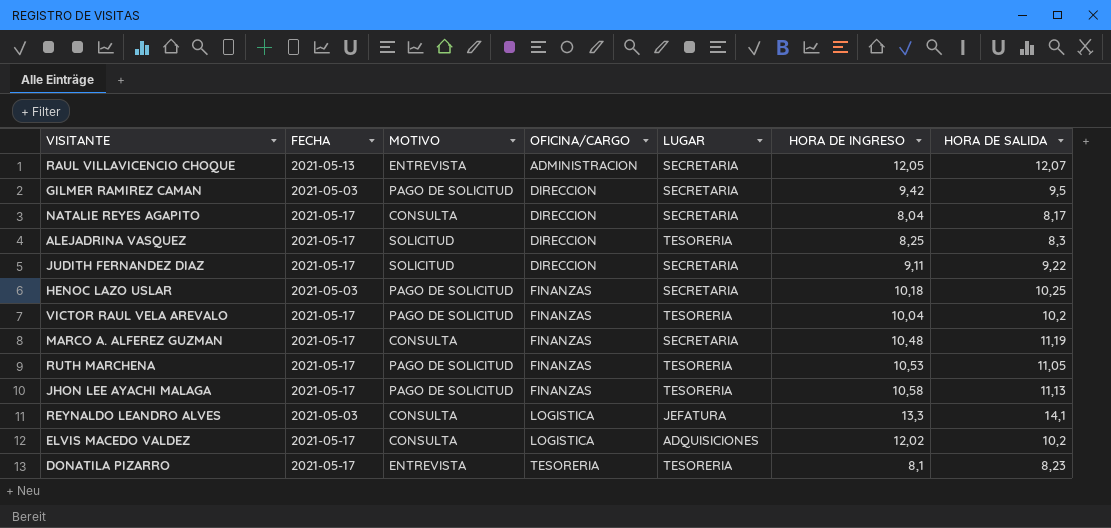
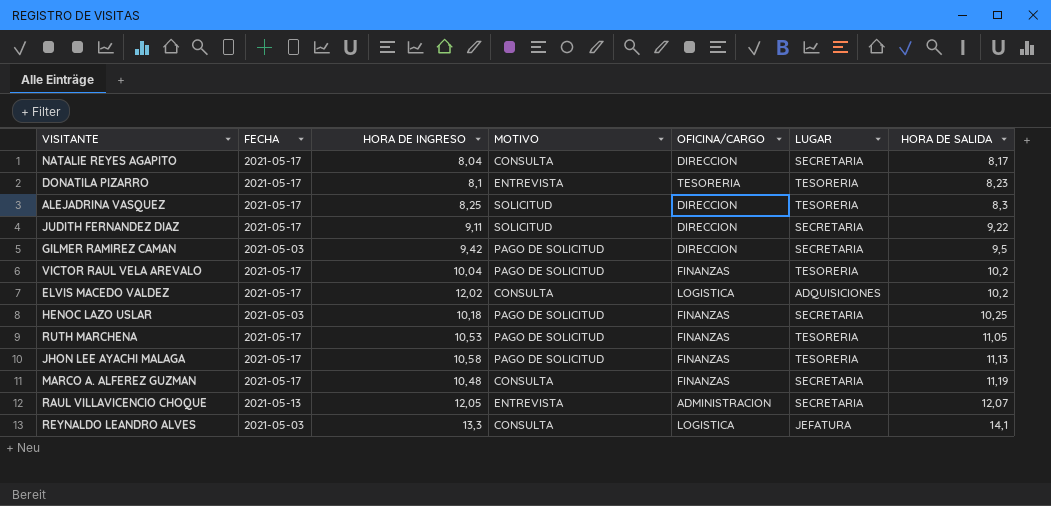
row order: OFICINA/CARGO ascending -> HORA DE SALIDA ascending
column HORA DE INGRESO | position: 6 -> 3

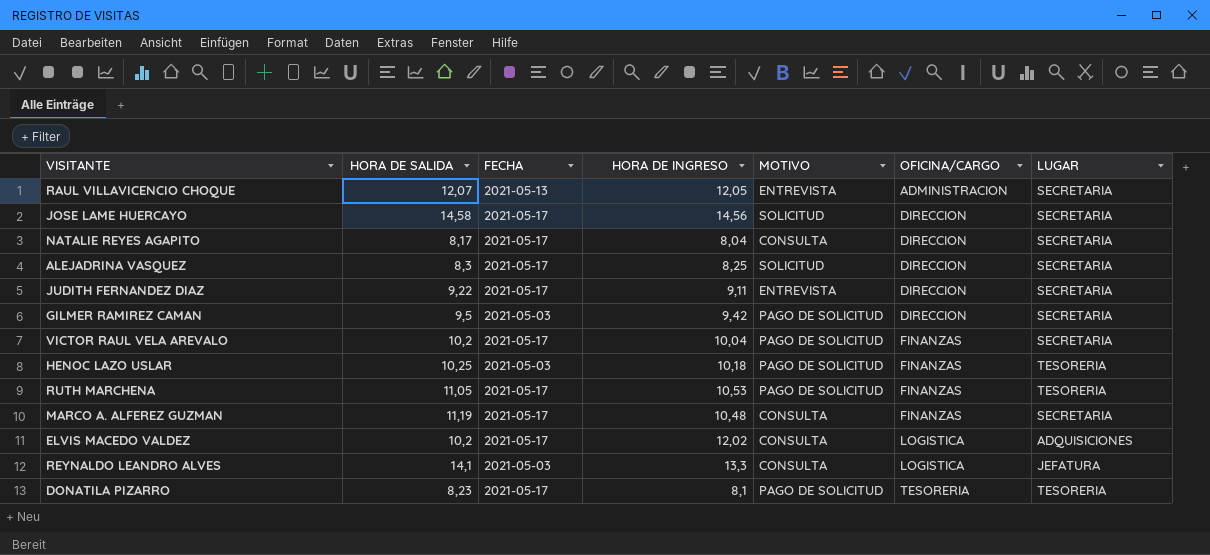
row order: HORA DE SALIDA ascending -> OFICINA/CARGO ascending
column HORA DE SALIDA | position: 7 -> 2
row JHON LEE AYACHI MALAGA: 2021-05-17 | 10,58 | PAGO DE SOLICITUD | FINANZAS | TESORERIA | 11,13 -> none
row JOSE LAME HUERCAYO: none -> 14,58 | 2021-05-17 | 14,56 | SOLICITUD | DIRECCION | SECRETARIA
ALEJADRINA VASQUEZ | LUGAR: TESORERIA -> SECRETARIA
JUDITH FERNANDEZ DIAZ | MOTIVO: SOLICITUD -> ENTREVISTA
VICTOR RAUL VELA AREVALO | LUGAR: TESORERIA -> SECRETARIA
HENOC LAZO USLAR | LUGAR: SECRETARIA -> TESORERIA
DONATILA PIZARRO | MOTIVO: ENTREVISTA -> PAGO DE SOLICITUD

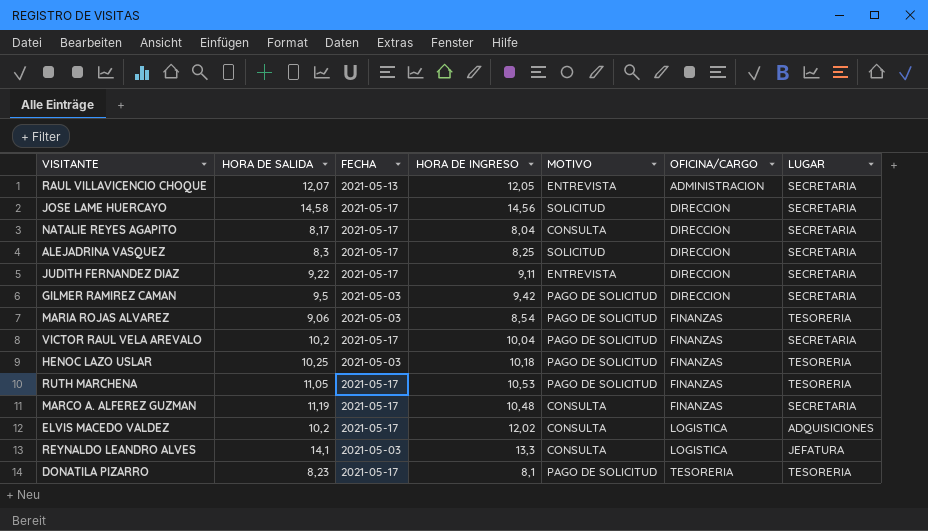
row MARIA ROJAS ALVAREZ: none -> 9,06 | 2021-05-03 | 8,54 | PAGO DE SOLICITUD | FINANZAS | TESORERIA

